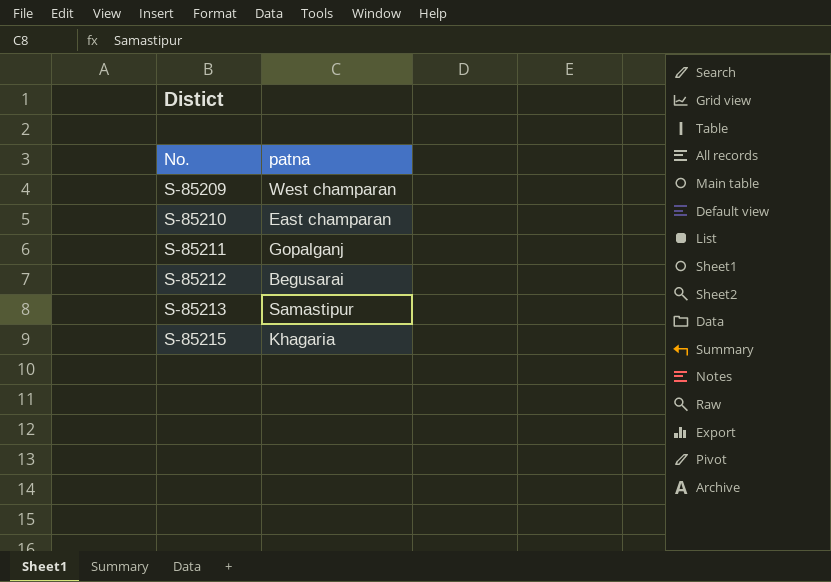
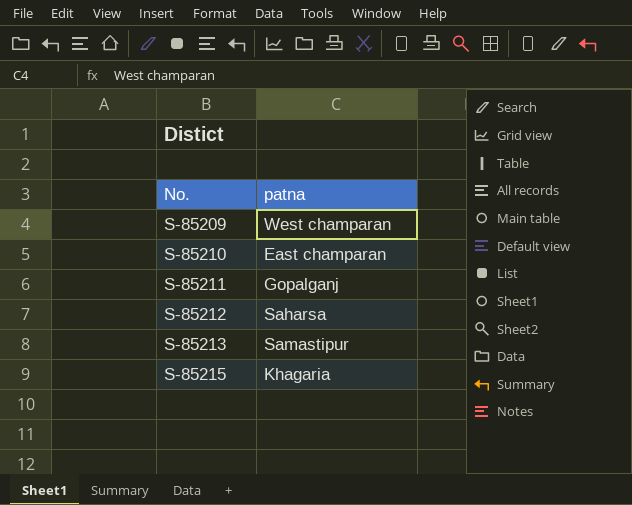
S-85212 | patna: Begusarai -> Saharsa

